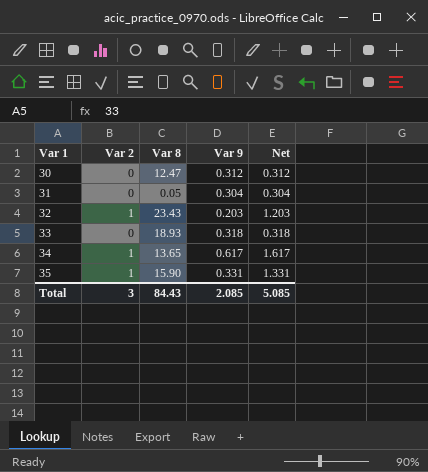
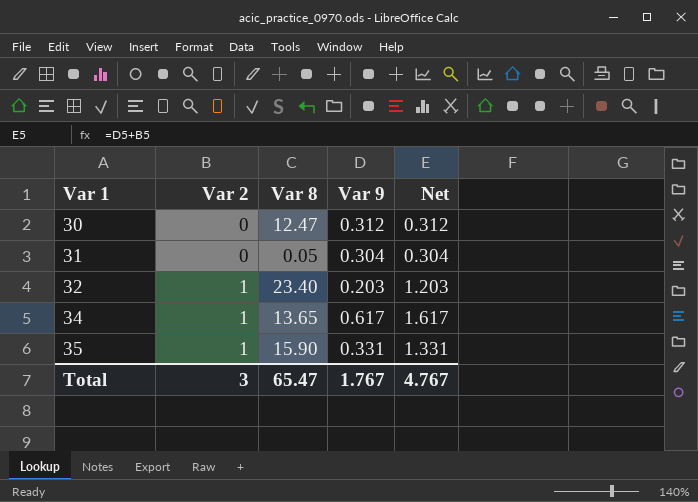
row 33: 0 | 18.93 | 0.318 | 0.318 -> none
32 | Var 8: 23.43 -> 23.40
Total | Var 8: 84.43 -> 65.47
Total | Var 9: 2.085 -> 1.767
Total | Net: 5.085 -> 4.767

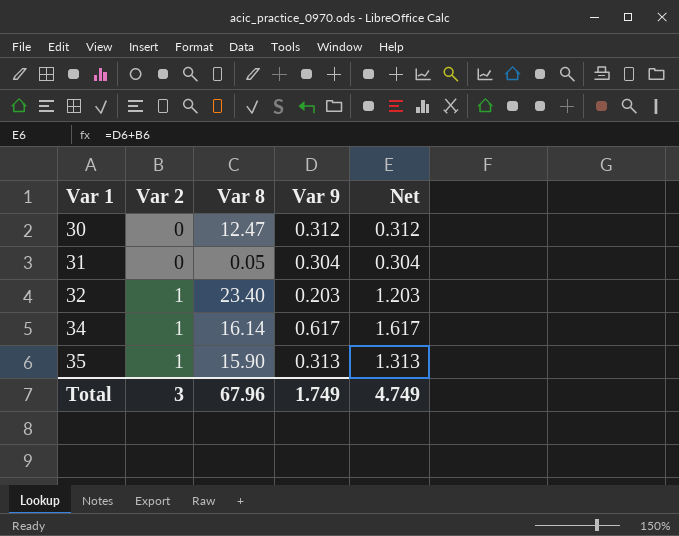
34 | Var 8: 13.65 -> 16.14
35 | Var 9: 0.331 -> 0.313
35 | Net: 1.331 -> 1.313
Total | Var 8: 65.47 -> 67.96
Total | Var 9: 1.767 -> 1.749
Total | Net: 4.767 -> 4.749

